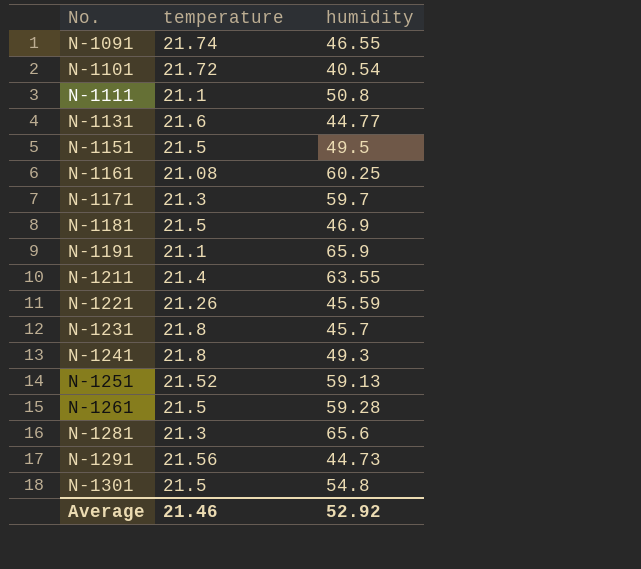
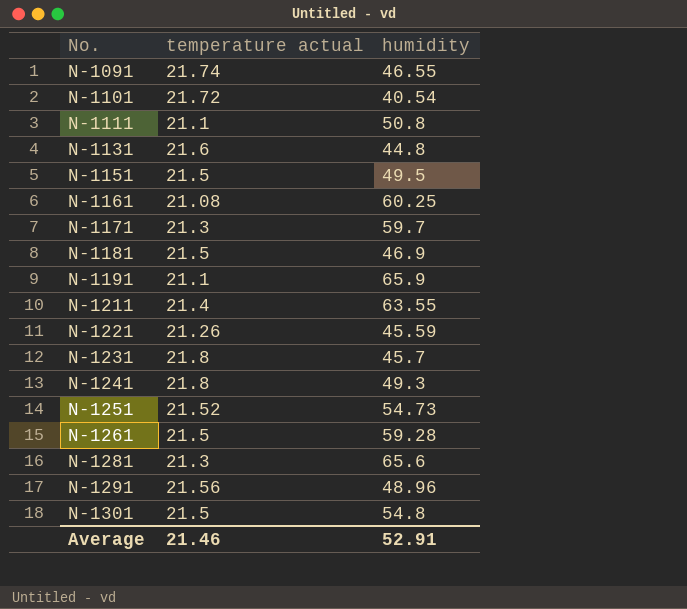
column name: temperature -> temperature actual
N-1131 | humidity: 44.77 -> 44.8
N-1251 | humidity: 59.13 -> 54.73
N-1291 | humidity: 44.73 -> 48.96
Average | humidity: 52.92 -> 52.91

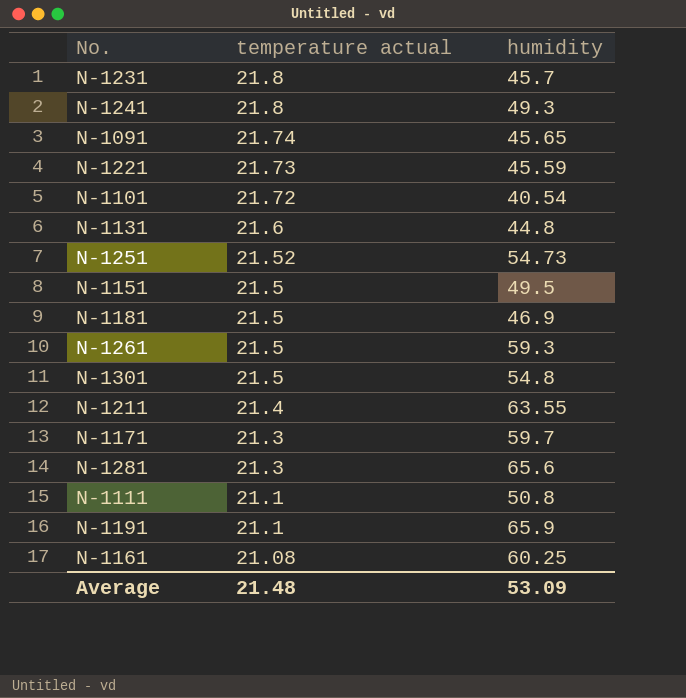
row order: No. ascending -> temperature actual descending
row N-1291: 21.56 | 48.96 -> none
N-1091 | humidity: 46.55 -> 45.65
N-1221 | temperature actual: 21.26 -> 21.73
N-1261 | humidity: 59.28 -> 59.3
Average | temperature actual: 21.46 -> 21.48
Average | humidity: 52.91 -> 53.09

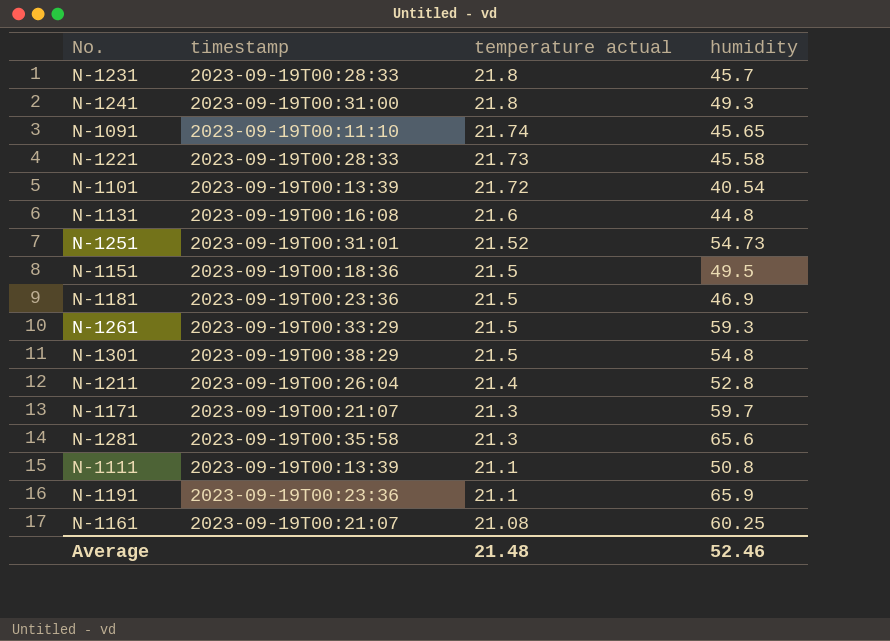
column timestamp | position: none -> 2
N-1221 | humidity: 45.59 -> 45.58
N-1211 | humidity: 63.55 -> 52.8
Average | humidity: 53.09 -> 52.46

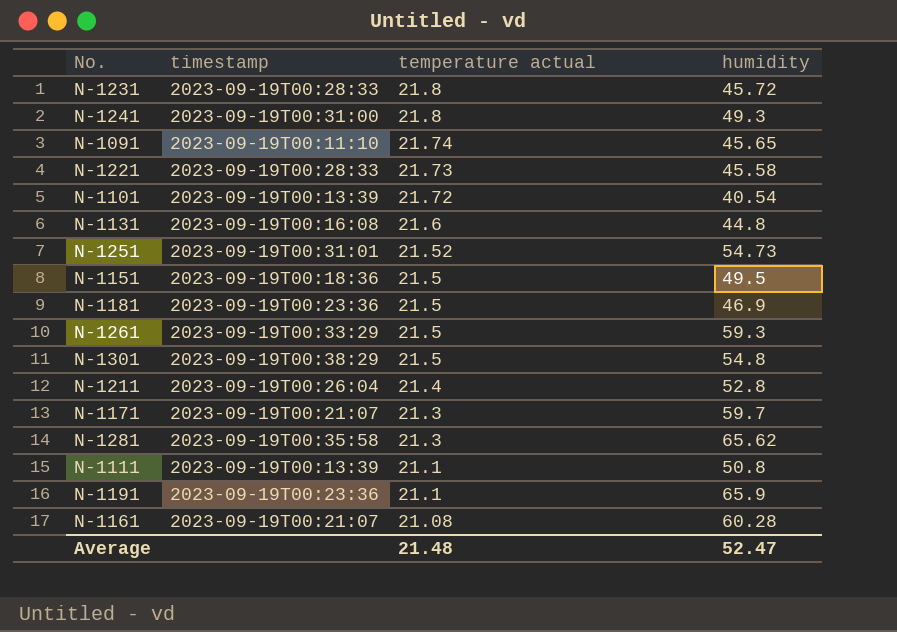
N-1231 | humidity: 45.7 -> 45.72
N-1281 | humidity: 65.6 -> 65.62
N-1161 | humidity: 60.25 -> 60.28
Average | humidity: 52.46 -> 52.47

